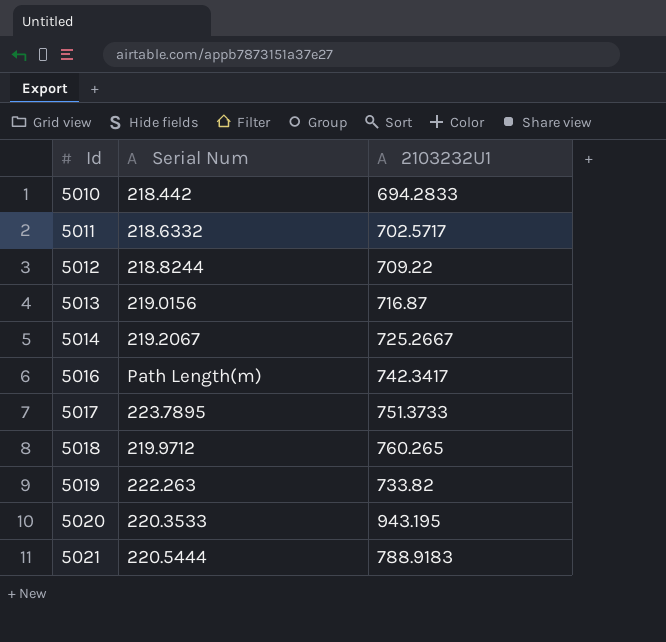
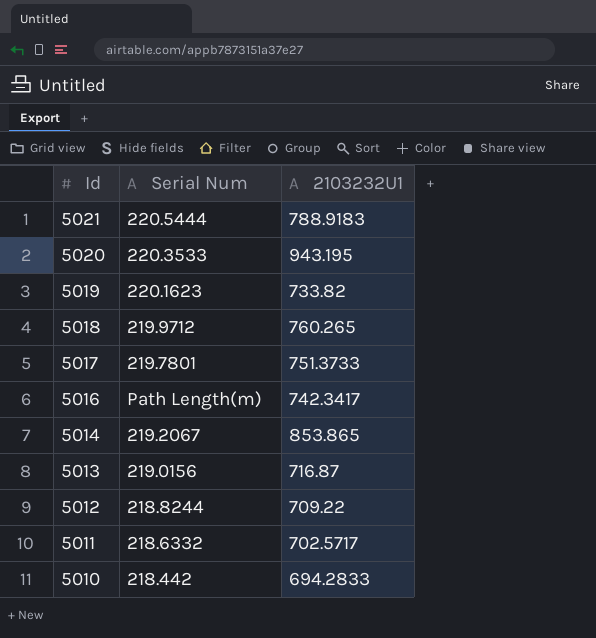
row order: Id ascending -> Id descending
5019 | Serial Num: 222.263 -> 220.1623
5017 | Serial Num: 223.7895 -> 219.7801
5014 | 2103232U1: 725.2667 -> 853.865

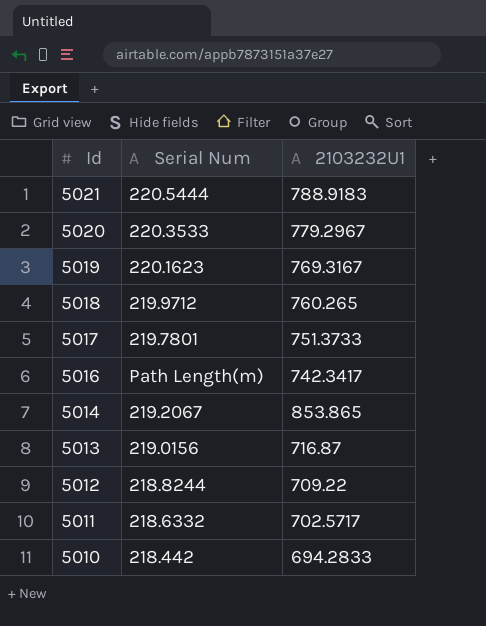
5020 | 2103232U1: 943.195 -> 779.2967
5019 | 2103232U1: 733.82 -> 769.3167

